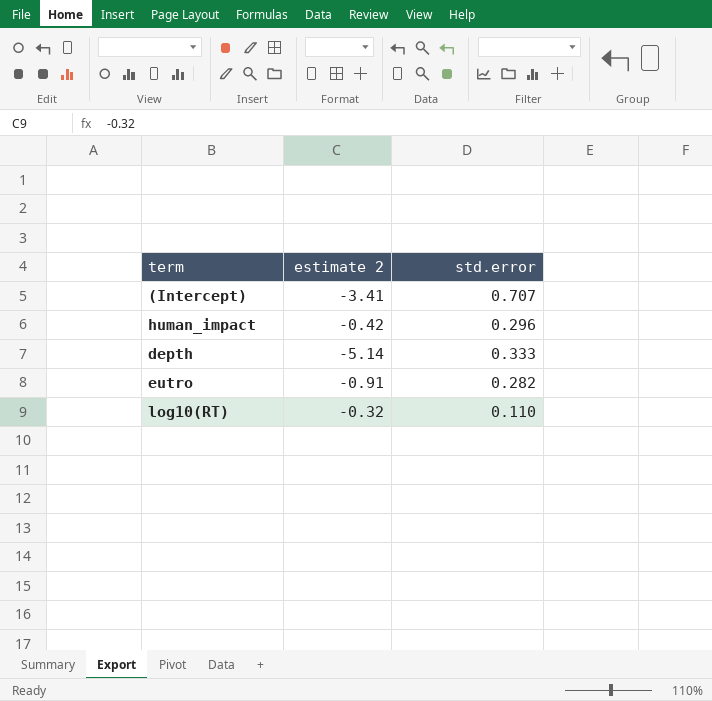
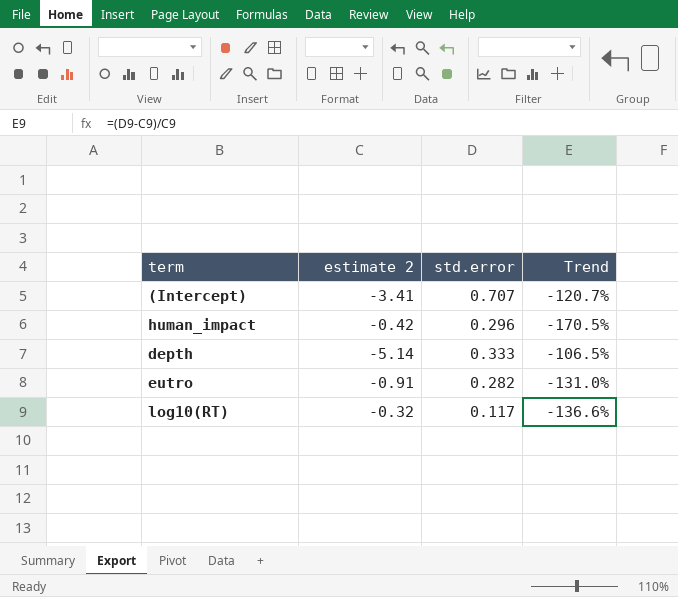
column Trend | formula: none -> ([std.error] - [estimate 2]) / [estimate 2]
log10(RT) | std.error: 0.110 -> 0.117

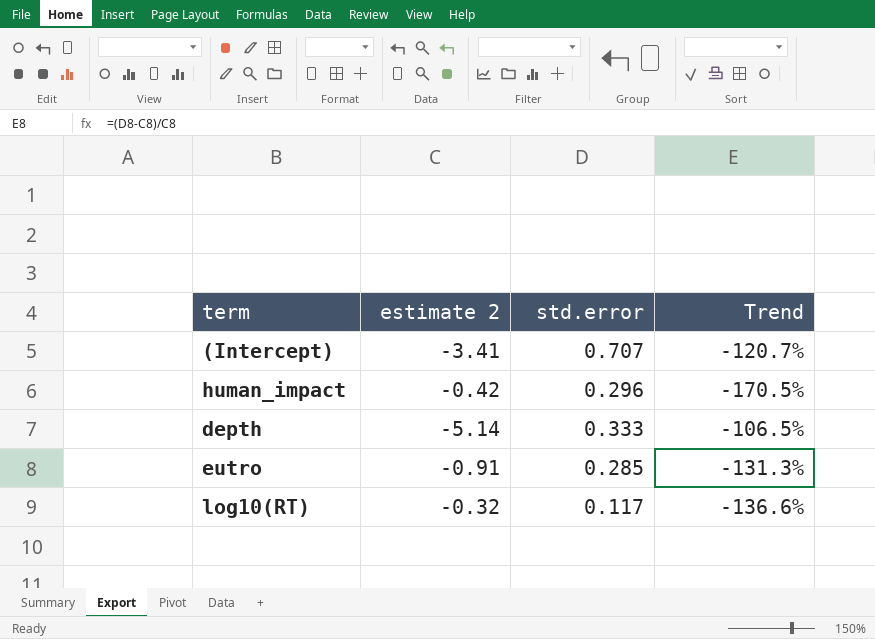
eutro | std.error: 0.282 -> 0.285
eutro | Trend: -131.0% -> -131.3%

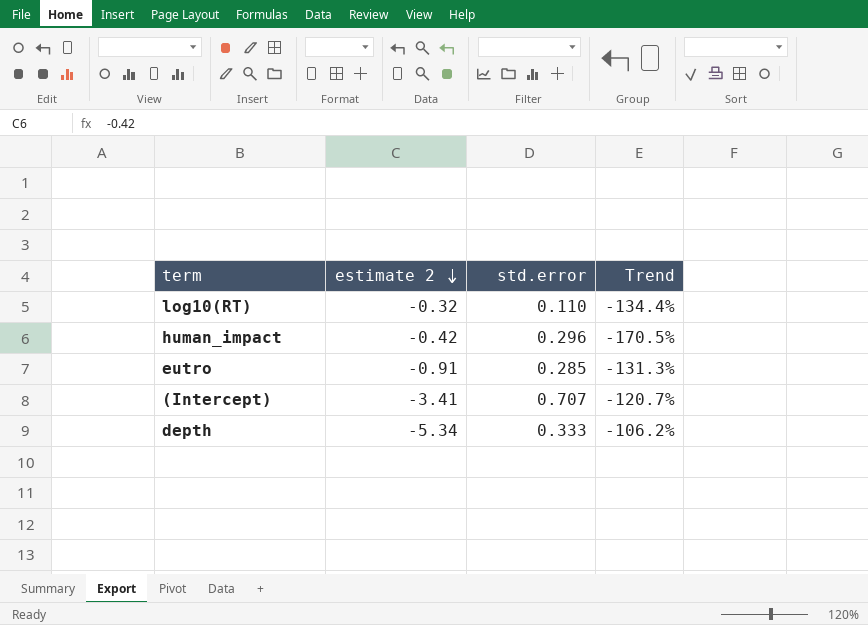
row order: none -> estimate 2 descending
log10(RT) | std.error: 0.117 -> 0.110
log10(RT) | Trend: -136.6% -> -134.4%
depth | estimate 2: -5.14 -> -5.34
depth | Trend: -106.5% -> -106.2%

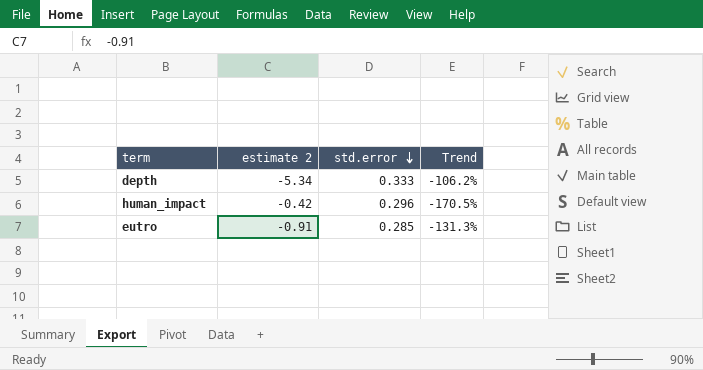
row order: estimate 2 descending -> std.error descending
row log10(RT): -0.32 | 0.110 | -134.4% -> none
row (Intercept): -3.41 | 0.707 | -120.7% -> none

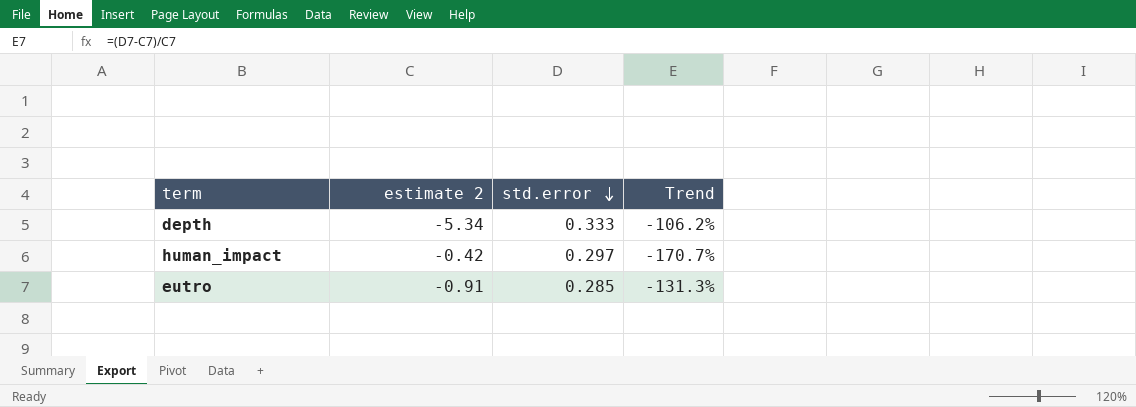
human_impact | std.error: 0.296 -> 0.297
human_impact | Trend: -170.5% -> -170.7%

